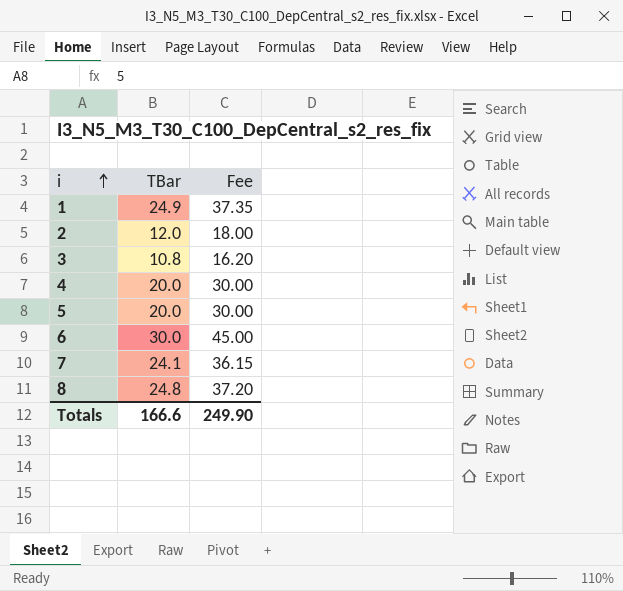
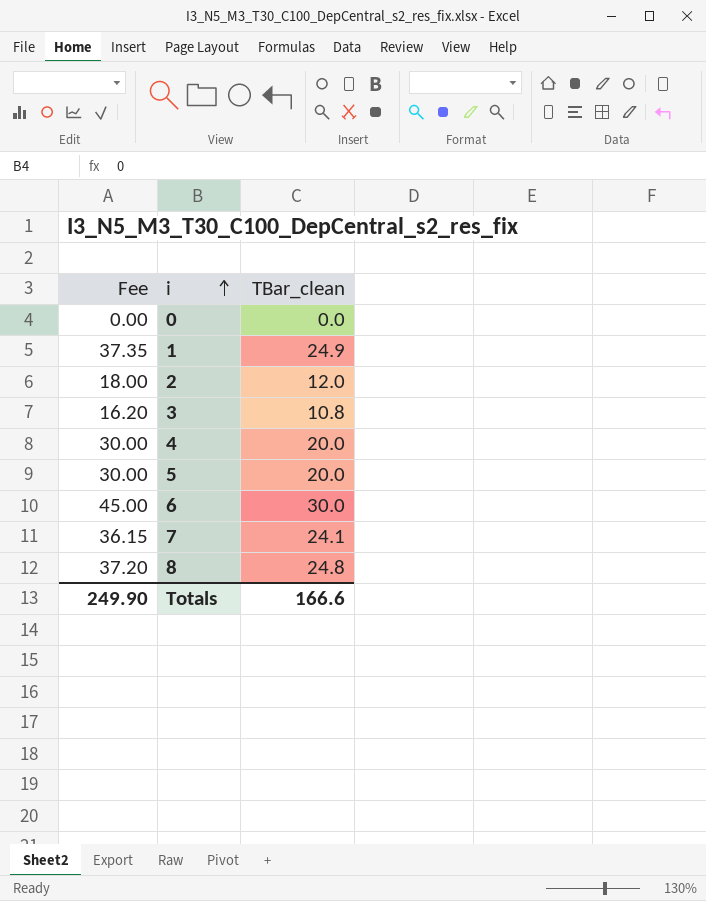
column Fee | position: 3 -> 1
column name: TBar -> TBar_clean
row 0: none -> 0.00 | 0.0

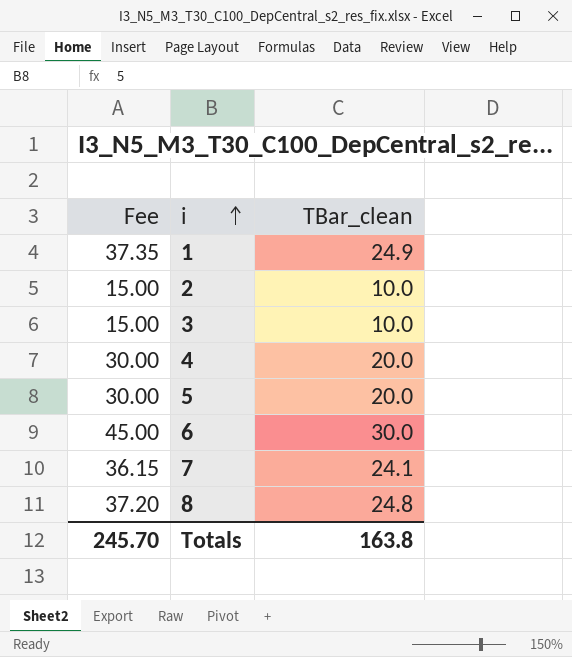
row 0: 0.00 | 0.0 -> none
2 | Fee: 18.00 -> 15.00
2 | TBar_clean: 12.0 -> 10.0
3 | Fee: 16.20 -> 15.00
3 | TBar_clean: 10.8 -> 10.0
Totals | Fee: 249.90 -> 245.70
Totals | TBar_clean: 166.6 -> 163.8

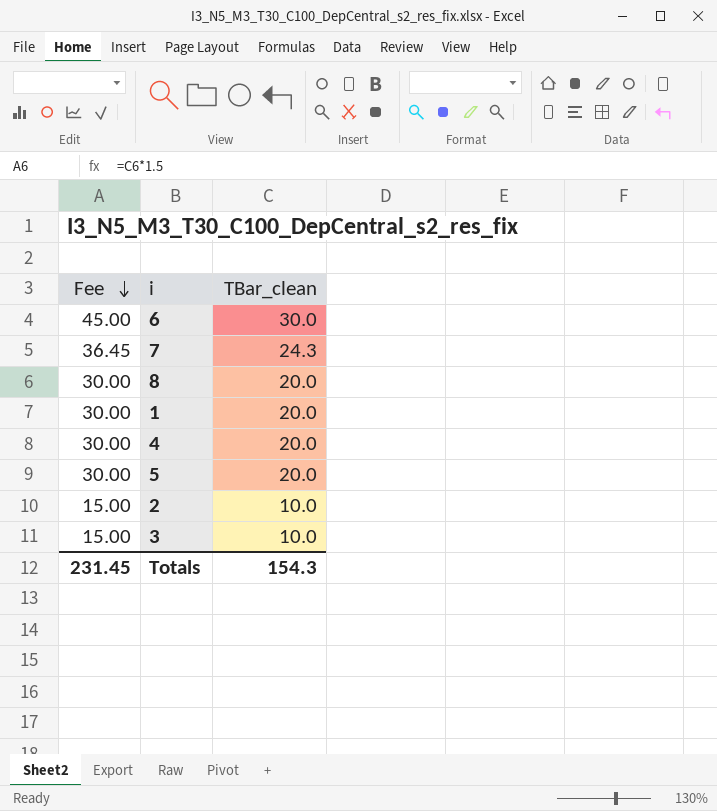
row order: i ascending -> Fee descending
7 | Fee: 36.15 -> 36.45
7 | TBar_clean: 24.1 -> 24.3
8 | Fee: 37.20 -> 30.00
8 | TBar_clean: 24.8 -> 20.0
1 | Fee: 37.35 -> 30.00
1 | TBar_clean: 24.9 -> 20.0
Totals | Fee: 245.70 -> 231.45
Totals | TBar_clean: 163.8 -> 154.3

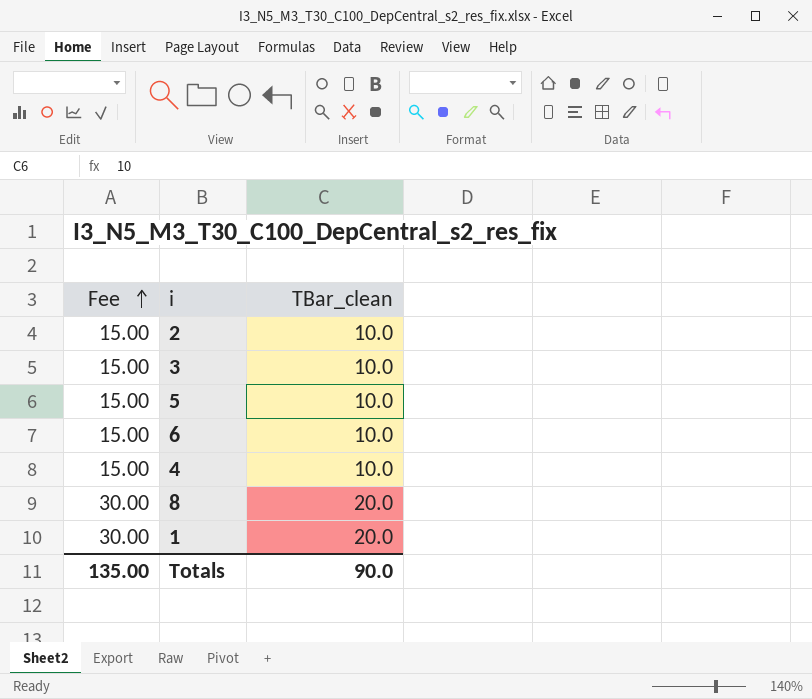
row order: Fee descending -> Fee ascending
row 7: 36.45 | 24.3 -> none
5 | Fee: 30.00 -> 15.00
5 | TBar_clean: 20.0 -> 10.0
6 | Fee: 45.00 -> 15.00
6 | TBar_clean: 30.0 -> 10.0
4 | Fee: 30.00 -> 15.00
4 | TBar_clean: 20.0 -> 10.0
Totals | Fee: 231.45 -> 135.00
Totals | TBar_clean: 154.3 -> 90.0

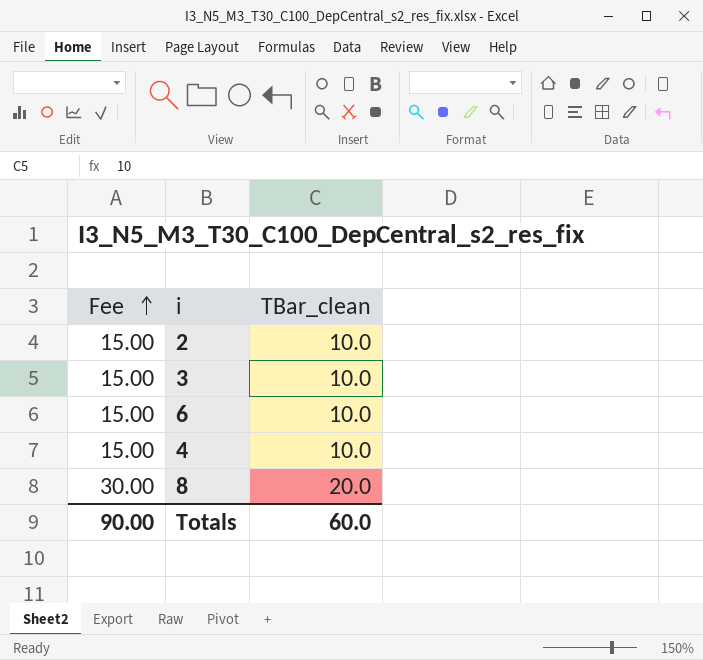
row 5: 15.00 | 10.0 -> none
row 1: 30.00 | 20.0 -> none
Totals | Fee: 135.00 -> 90.00
Totals | TBar_clean: 90.0 -> 60.0

